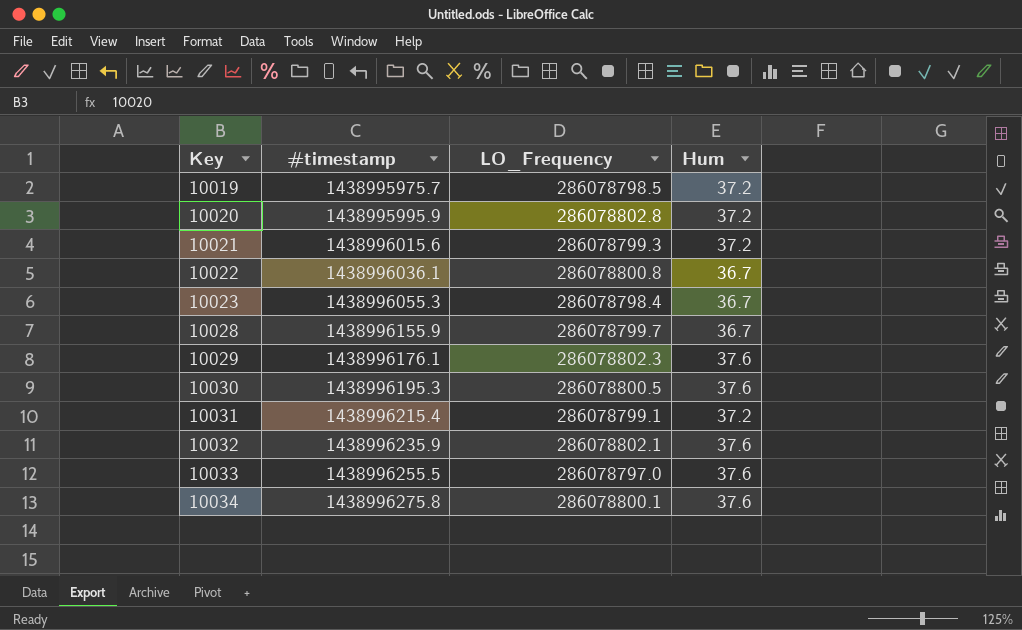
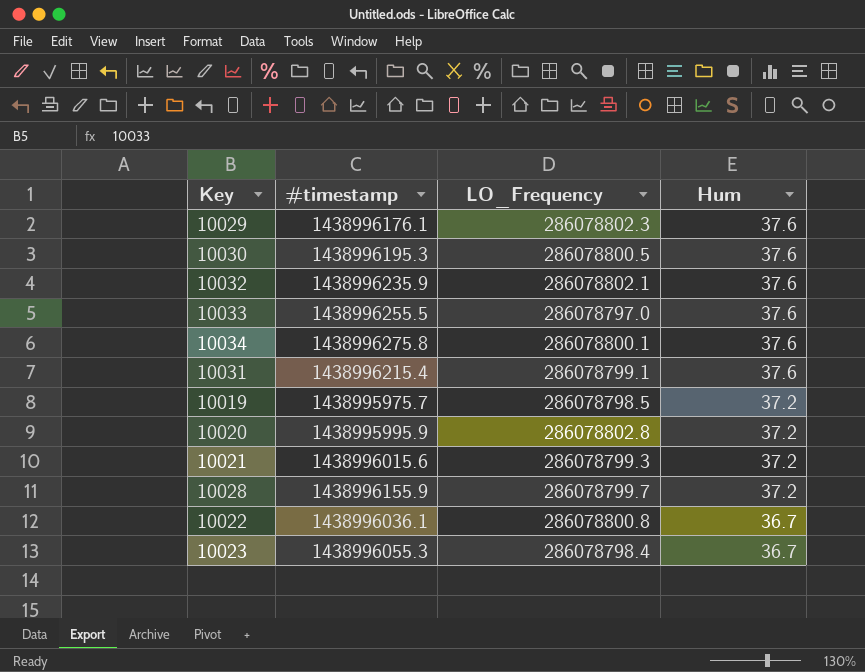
row order: Key ascending -> Hum descending
10031 | Hum: 37.2 -> 37.6
10028 | Hum: 36.7 -> 37.2

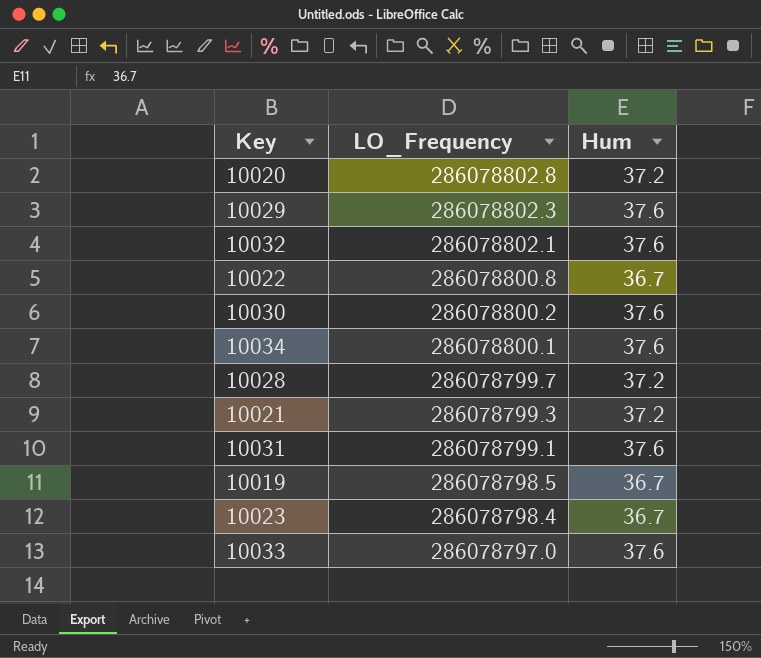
row order: Hum descending -> LO_Frequency descending
column #timestamp | position: 2 -> none
10030 | LO_Frequency: 286078800.5 -> 286078800.2
10019 | Hum: 37.2 -> 36.7

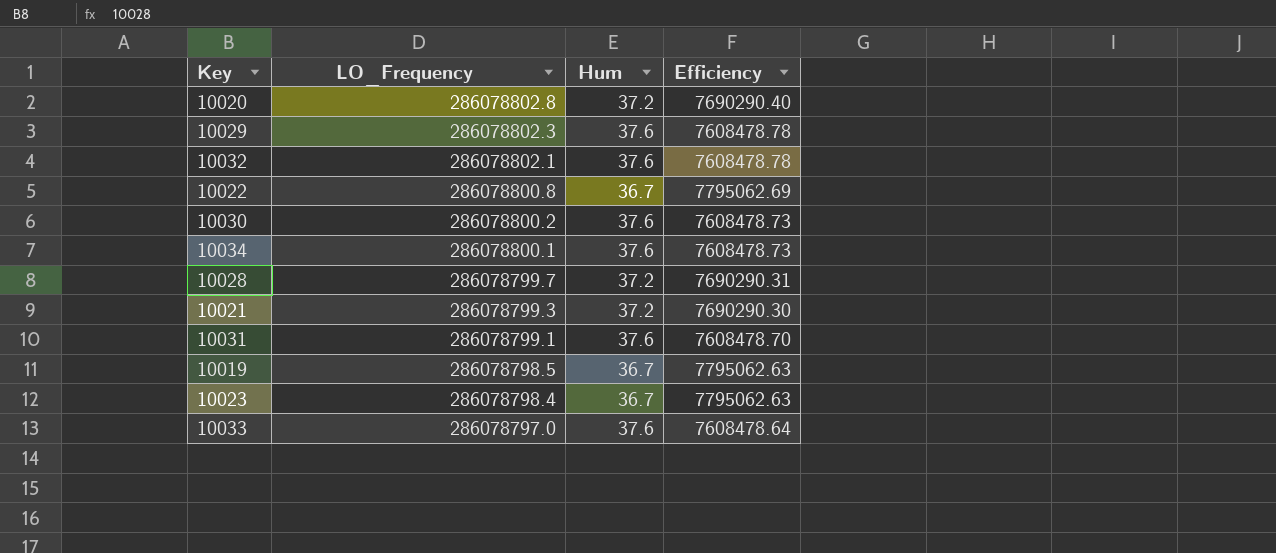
column Efficiency | formula: none -> [LO_Frequency] / [Hum]

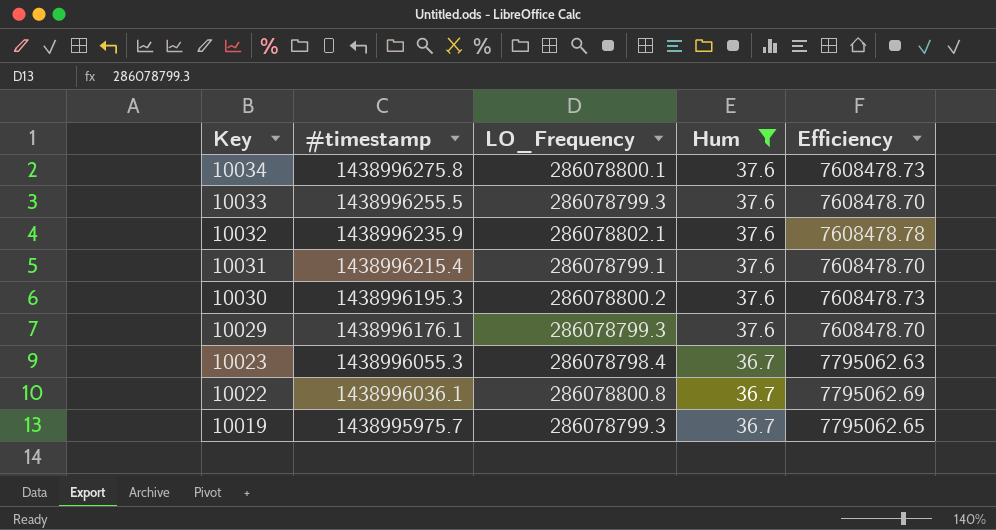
filter: none -> Hum != 37.2
row order: LO_Frequency descending -> Key descending
column #timestamp | position: none -> 2
10033 | LO_Frequency: 286078797.0 -> 286078799.3
10033 | Efficiency: 7608478.64 -> 7608478.70
10029 | LO_Frequency: 286078802.3 -> 286078799.3
10029 | Efficiency: 7608478.78 -> 7608478.70
10019 | LO_Frequency: 286078798.5 -> 286078799.3
10019 | Efficiency: 7795062.63 -> 7795062.65

